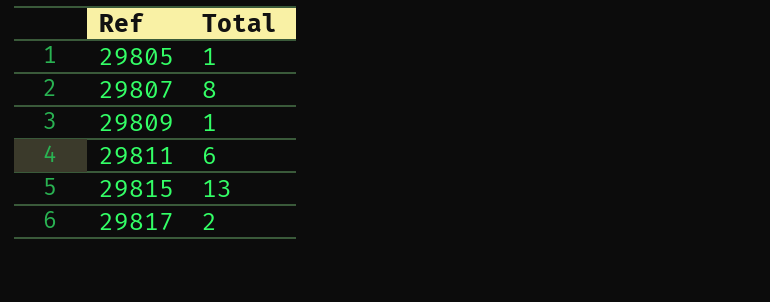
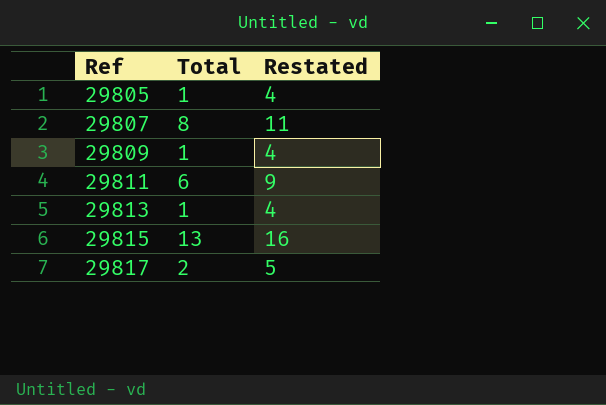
column Restated | formula: none -> [Total] + 3
row 29813: none -> 1 | 4

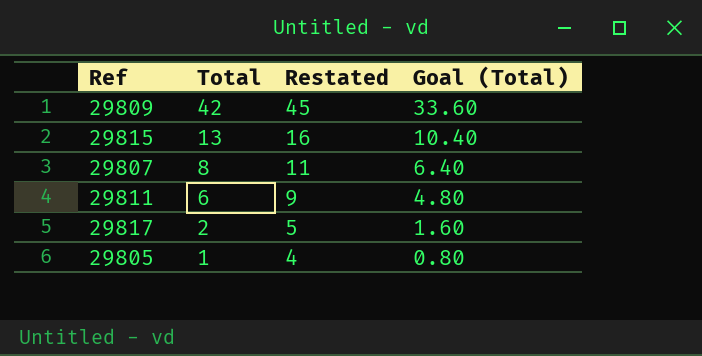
row order: Ref ascending -> Total descending
column Goal (Total) | formula: none -> [Total] * 0.8
row 29813: 1 | 4 -> none
29809 | Total: 1 -> 42
29809 | Restated: 4 -> 45

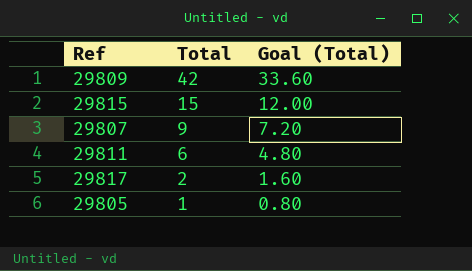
column Restated | formula: [Total] + 3 -> none
29815 | Total: 13 -> 15
29815 | Goal (Total): 10.40 -> 12.00
29807 | Total: 8 -> 9
29807 | Goal (Total): 6.40 -> 7.20

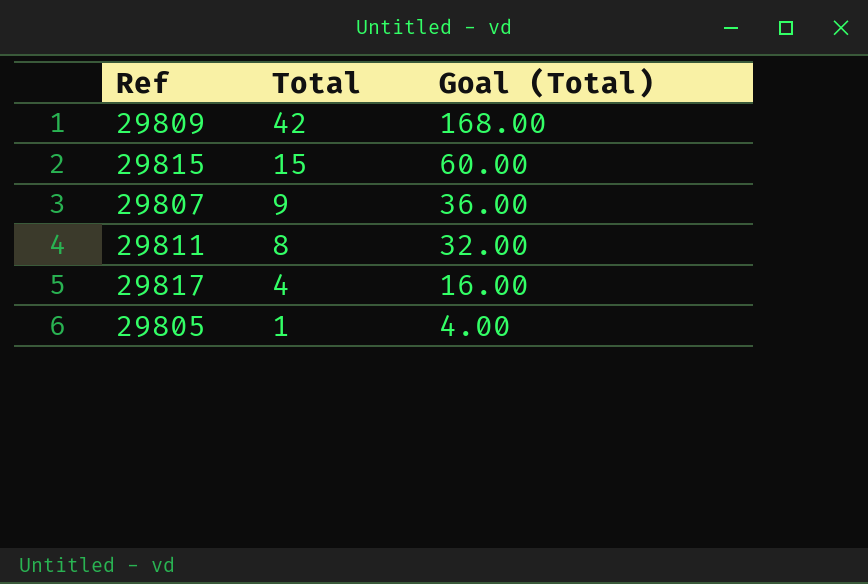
column Goal (Total) | formula: [Total] * 0.8 -> [Total] * 4
29811 | Total: 6 -> 8
29817 | Total: 2 -> 4

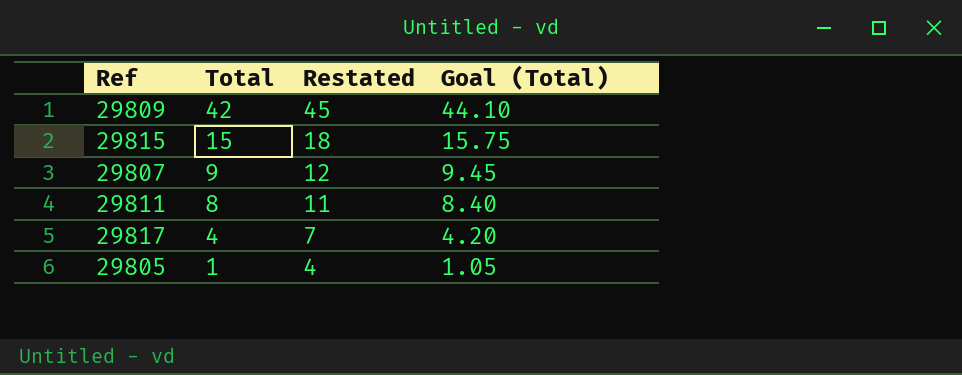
column Restated | formula: none -> [Total] + 3
column Goal (Total) | formula: [Total] * 4 -> [Total] * 1.05

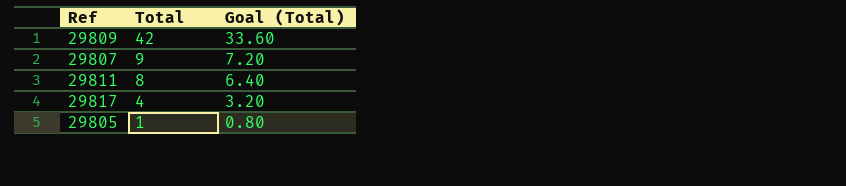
column Restated | formula: [Total] + 3 -> none
column Goal (Total) | formula: [Total] * 1.05 -> [Total] * 0.8
row 29815: 15 | 18 | 15.75 -> none

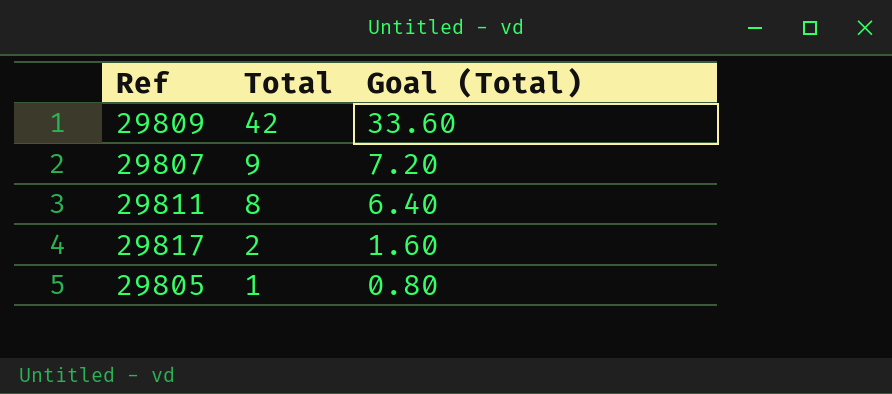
29817 | Total: 4 -> 2
29817 | Goal (Total): 3.20 -> 1.60

